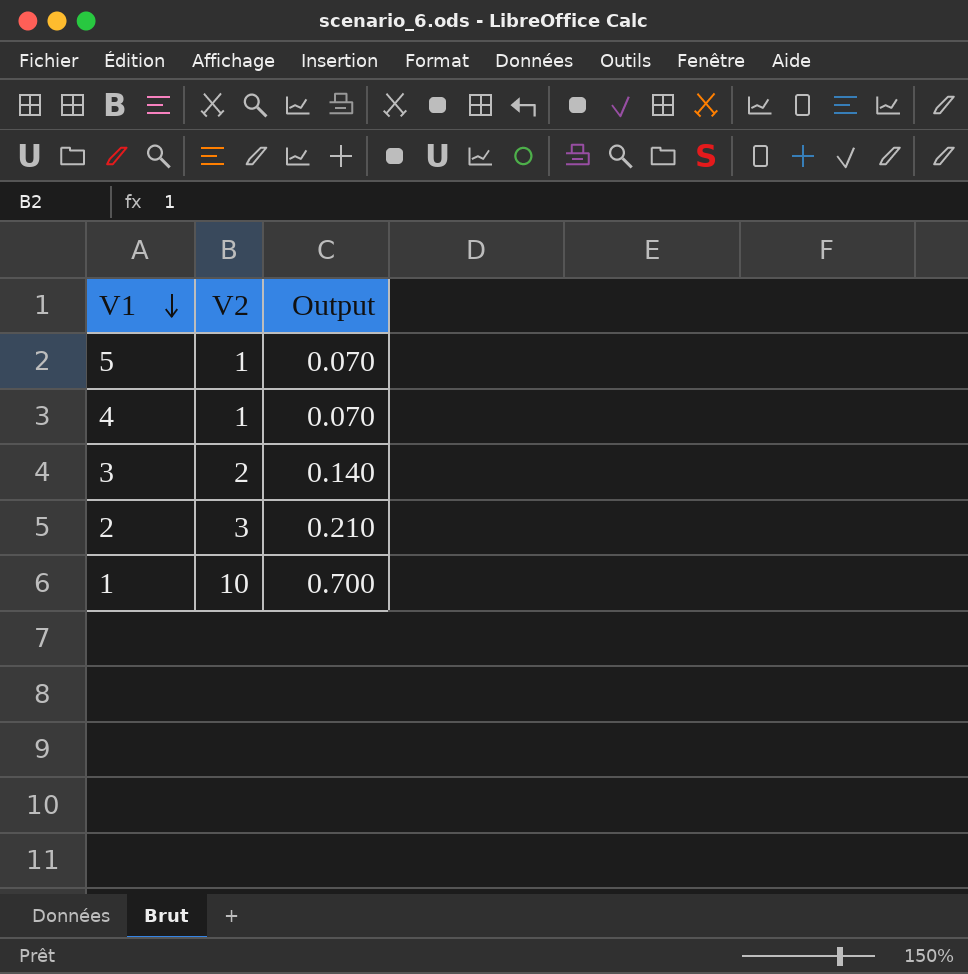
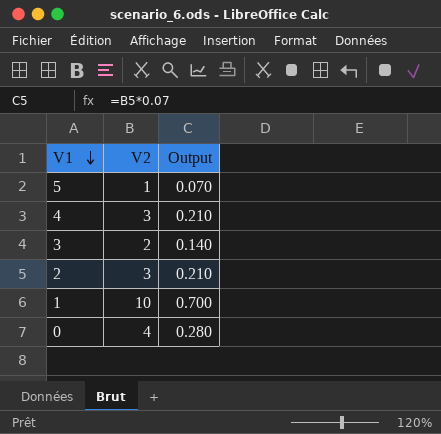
4 | V2: 1 -> 3
4 | Output: 0.070 -> 0.210
row 0: none -> 4 | 0.280

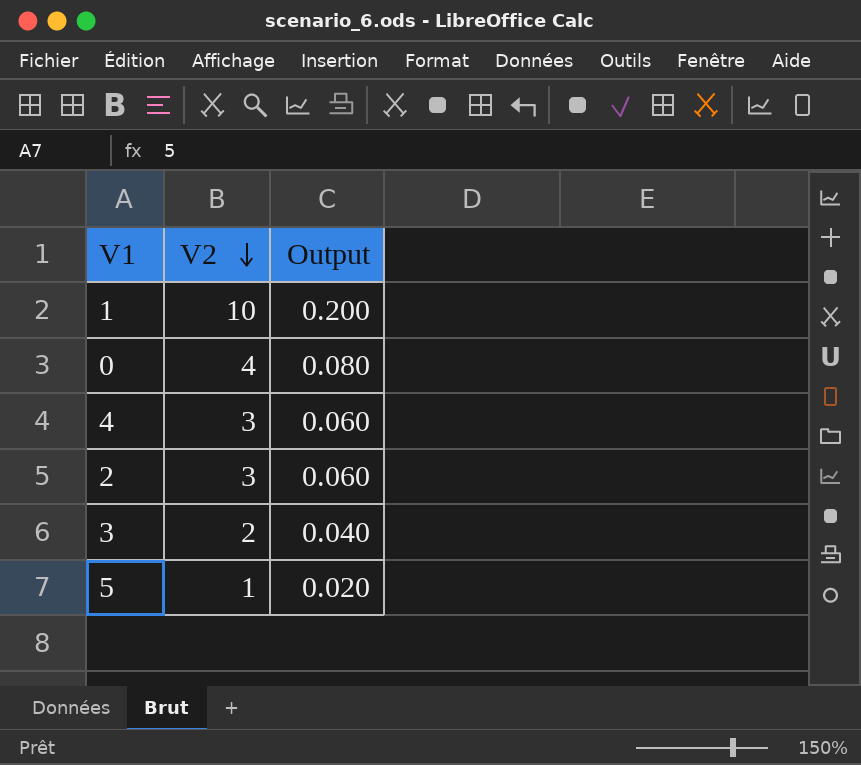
row order: V1 descending -> V2 descending
column Output | formula: [V2] * 0.07 -> [V2] * 0.02

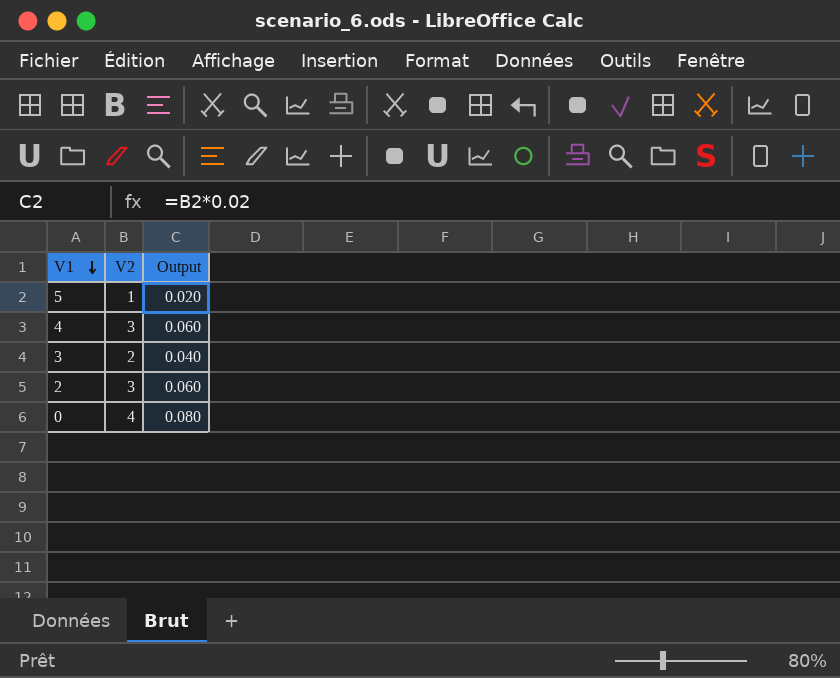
row order: V2 descending -> V1 descending
row 1: 10 | 0.200 -> none

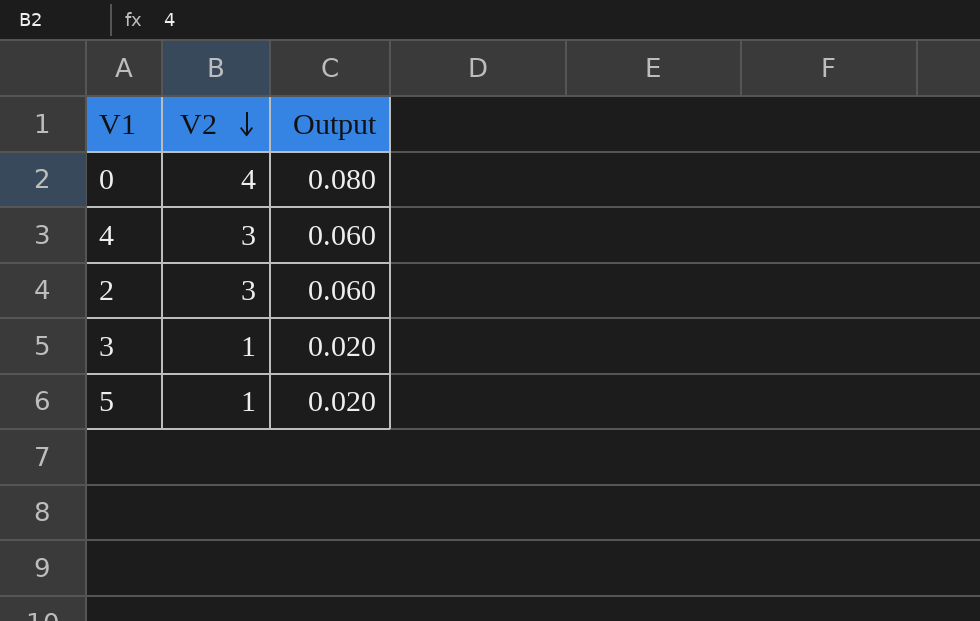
row order: V1 descending -> V2 descending
3 | V2: 2 -> 1
3 | Output: 0.040 -> 0.020

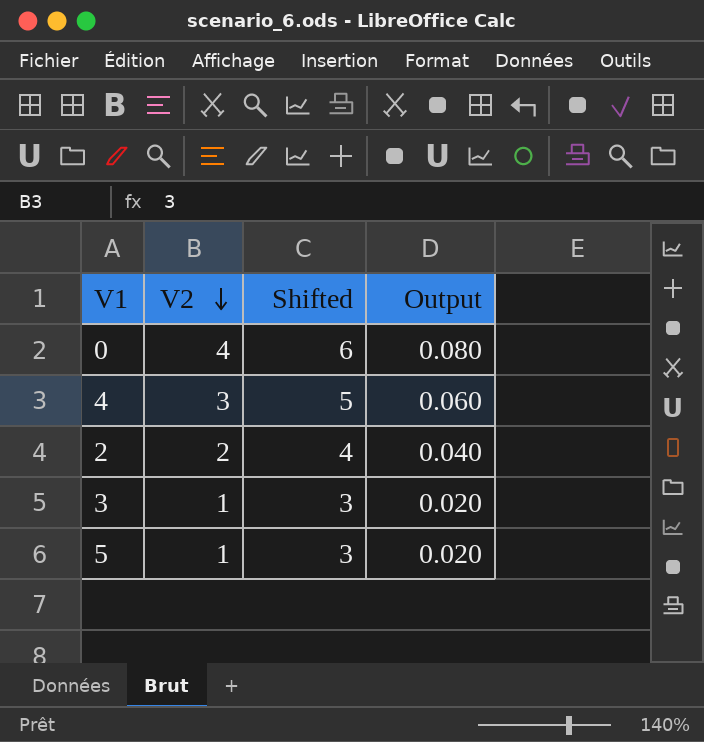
column Shifted | formula: none -> [V2] + 2
2 | V2: 3 -> 2
2 | Output: 0.060 -> 0.040

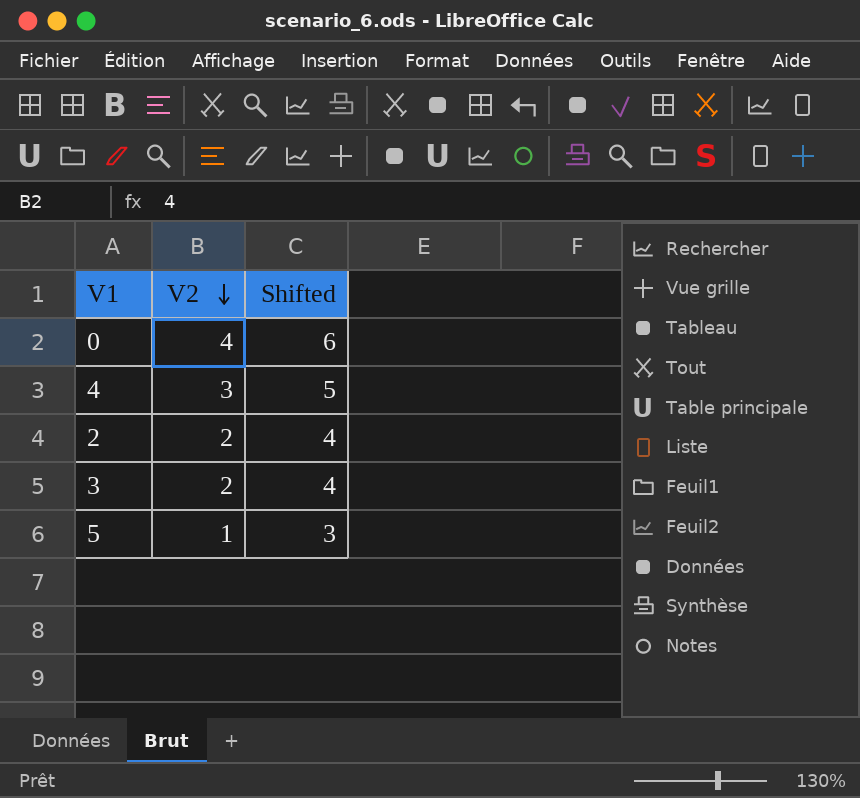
column Output | formula: [V2] * 0.02 -> none
3 | V2: 1 -> 2
3 | Shifted: 3 -> 4

